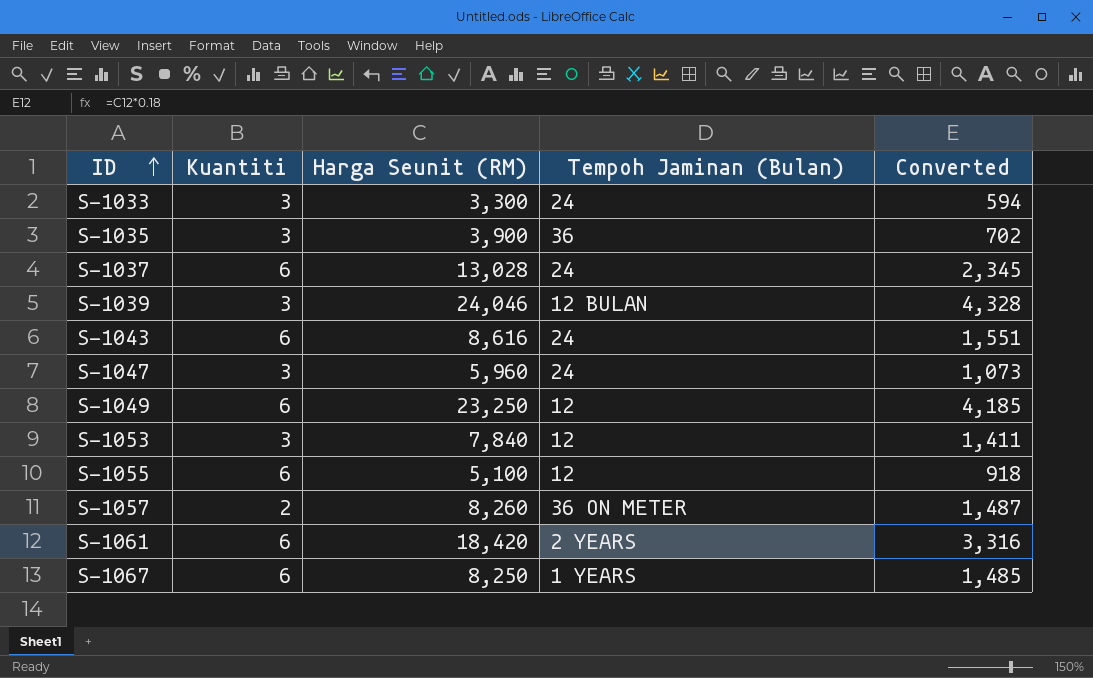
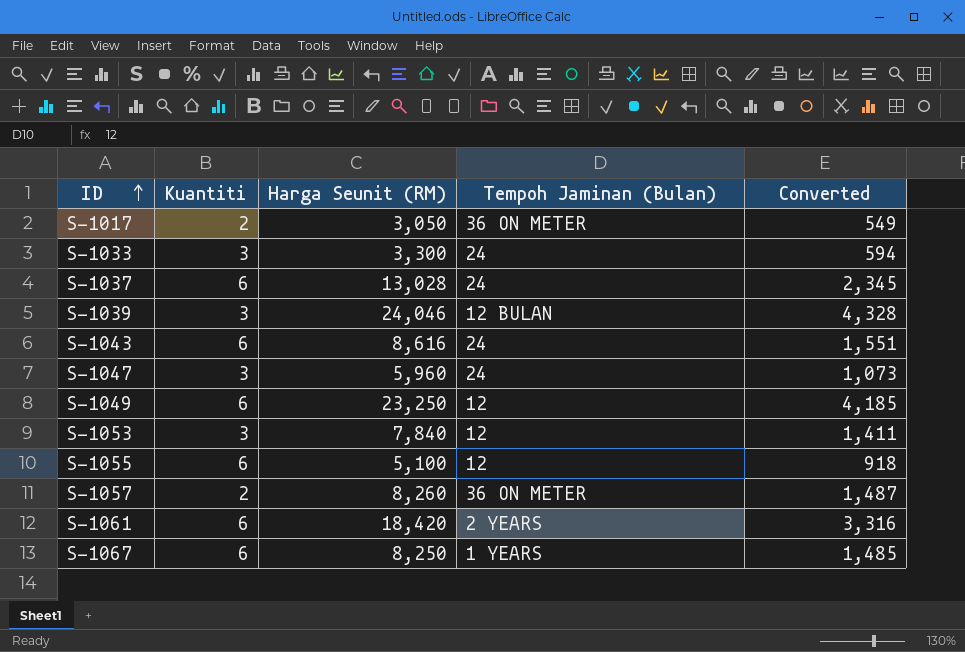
row S-1035: 3 | 3,900 | 36 | 702 -> none
row S-1017: none -> 2 | 3,050 | 36 ON METER | 549

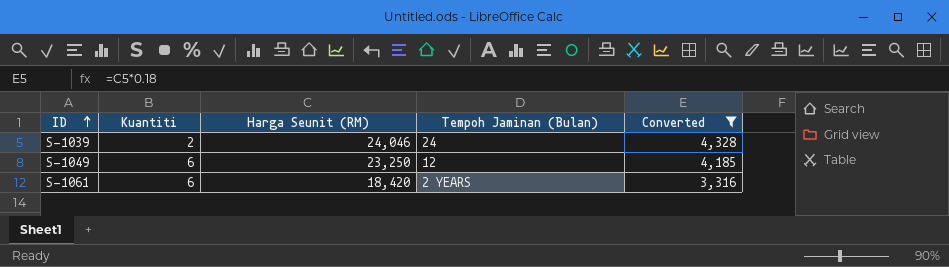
filter: none -> Converted >= 3,316
S-1039 | Kuantiti: 3 -> 2
S-1039 | Tempoh Jaminan (Bulan): 12 BULAN -> 24

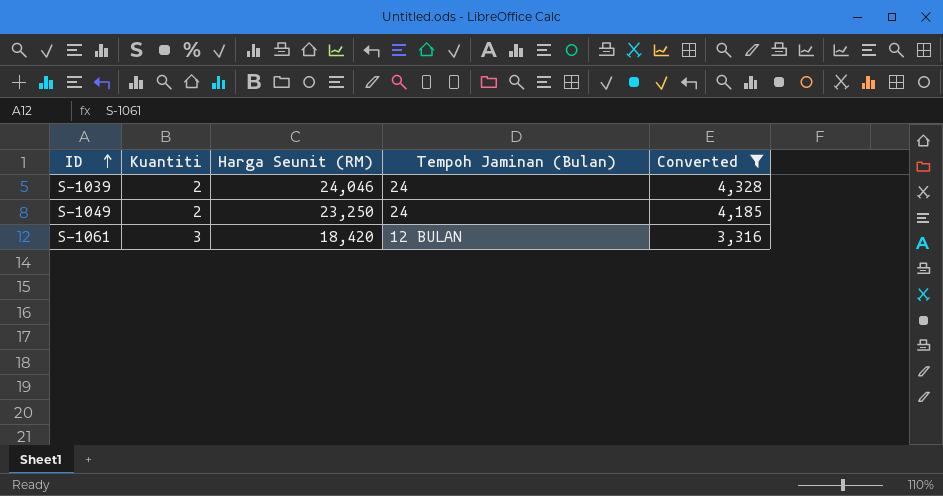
S-1049 | Kuantiti: 6 -> 2
S-1049 | Tempoh Jaminan (Bulan): 12 -> 24
S-1061 | Kuantiti: 6 -> 3
S-1061 | Tempoh Jaminan (Bulan): 2 YEARS -> 12 BULAN

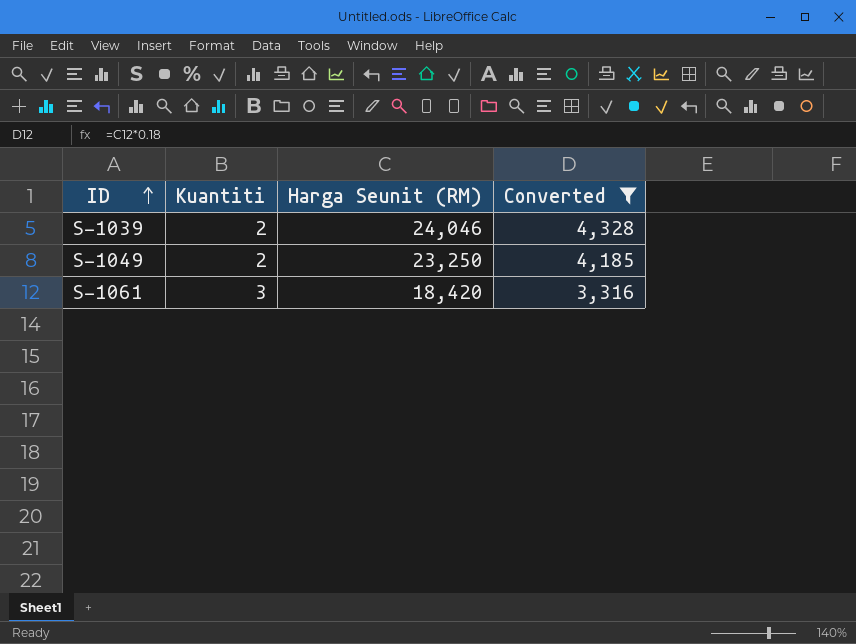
column Tempoh Jaminan (Bulan) | position: 4 -> none

